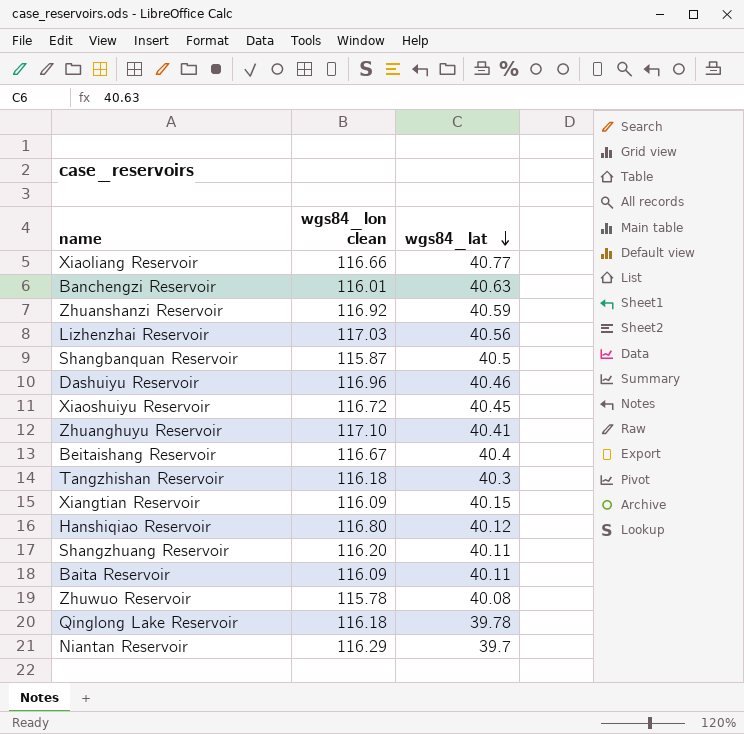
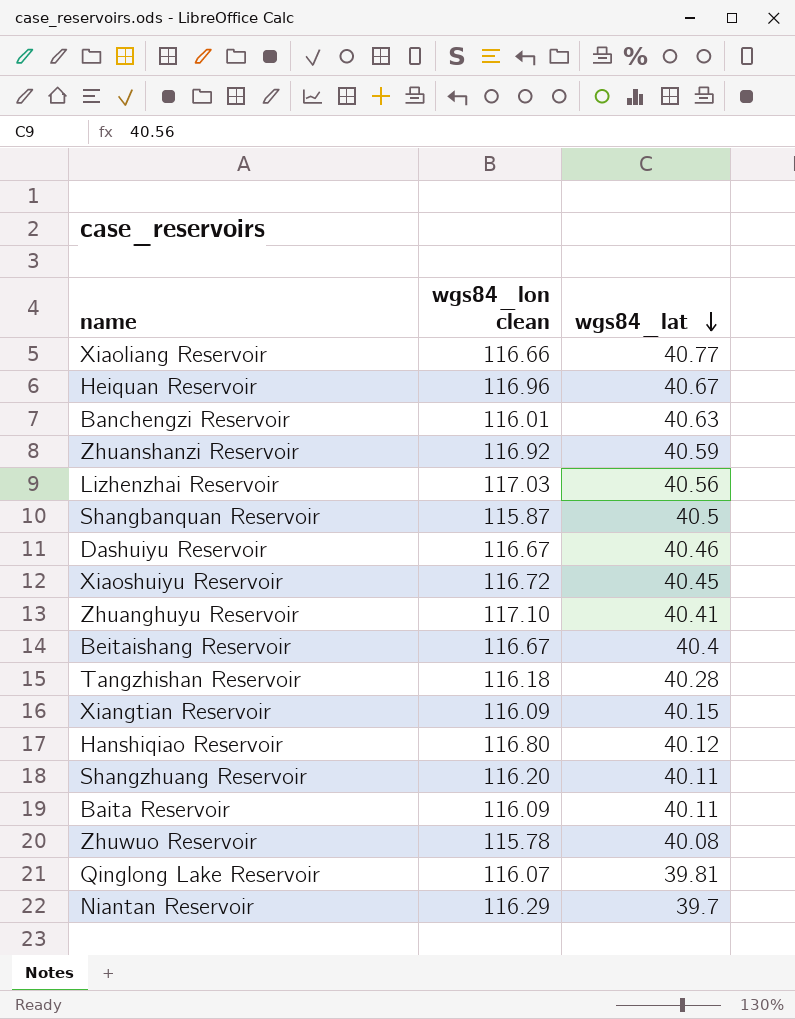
row Heiquan Reservoir: none -> 116.96 | 40.67
Dashuiyu Reservoir | wgs84_lon clean: 116.96 -> 116.67
Tangzhishan Reservoir | wgs84_lat: 40.3 -> 40.28
Qinglong Lake Reservoir | wgs84_lon clean: 116.18 -> 116.07
Qinglong Lake Reservoir | wgs84_lat: 39.78 -> 39.81

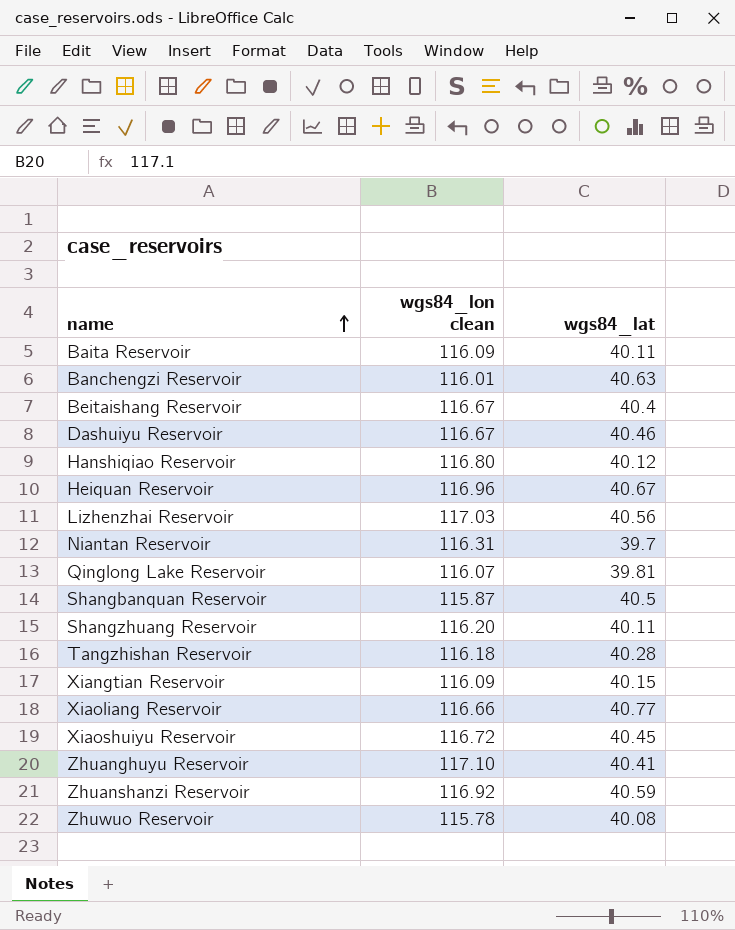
row order: wgs84_lat descending -> name ascending
Niantan Reservoir | wgs84_lon clean: 116.29 -> 116.31

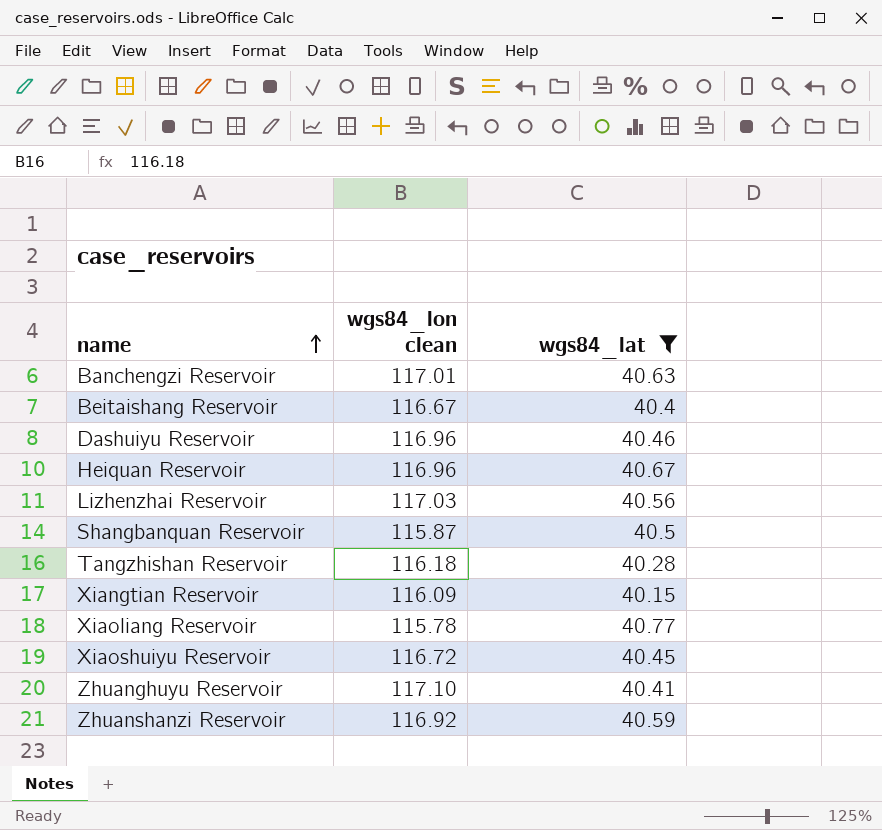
filter: none -> wgs84_lat >= 40.15
Banchengzi Reservoir | wgs84_lon clean: 116.01 -> 117.01
Dashuiyu Reservoir | wgs84_lon clean: 116.67 -> 116.96
Xiaoliang Reservoir | wgs84_lon clean: 116.66 -> 115.78

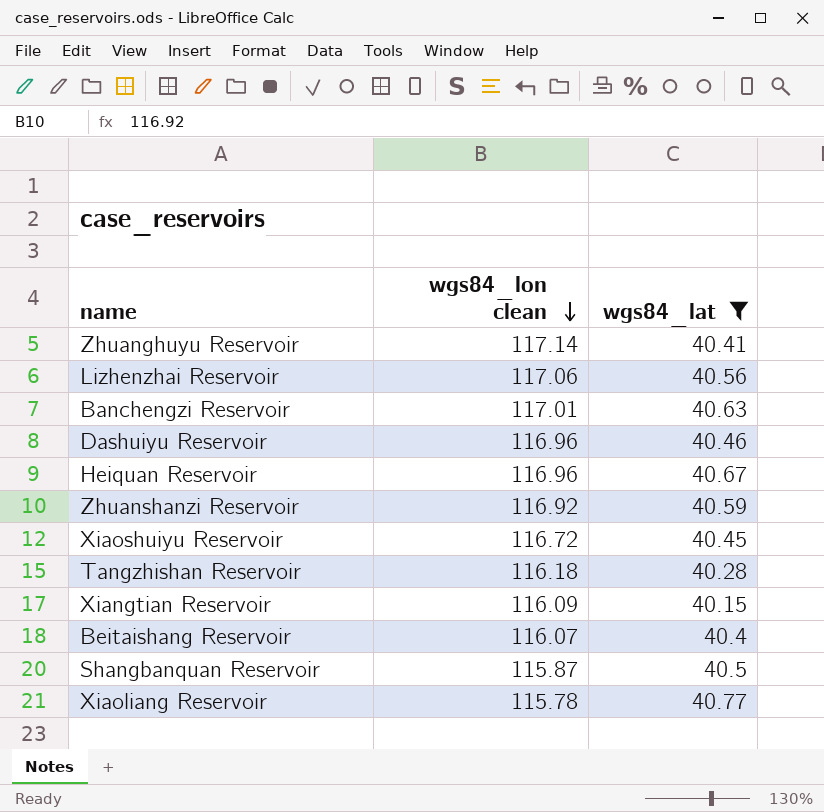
row order: name ascending -> wgs84_lon clean descending
Zhuanghuyu Reservoir | wgs84_lon clean: 117.10 -> 117.14
Lizhenzhai Reservoir | wgs84_lon clean: 117.03 -> 117.06
Beitaishang Reservoir | wgs84_lon clean: 116.67 -> 116.07

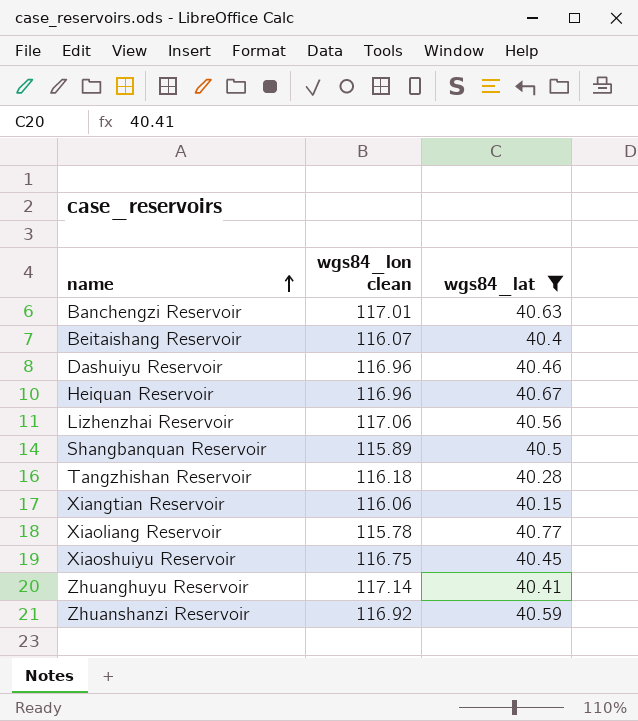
row order: wgs84_lon clean descending -> name ascending
Shangbanquan Reservoir | wgs84_lon clean: 115.87 -> 115.89
Xiangtian Reservoir | wgs84_lon clean: 116.09 -> 116.06
Xiaoshuiyu Reservoir | wgs84_lon clean: 116.72 -> 116.75

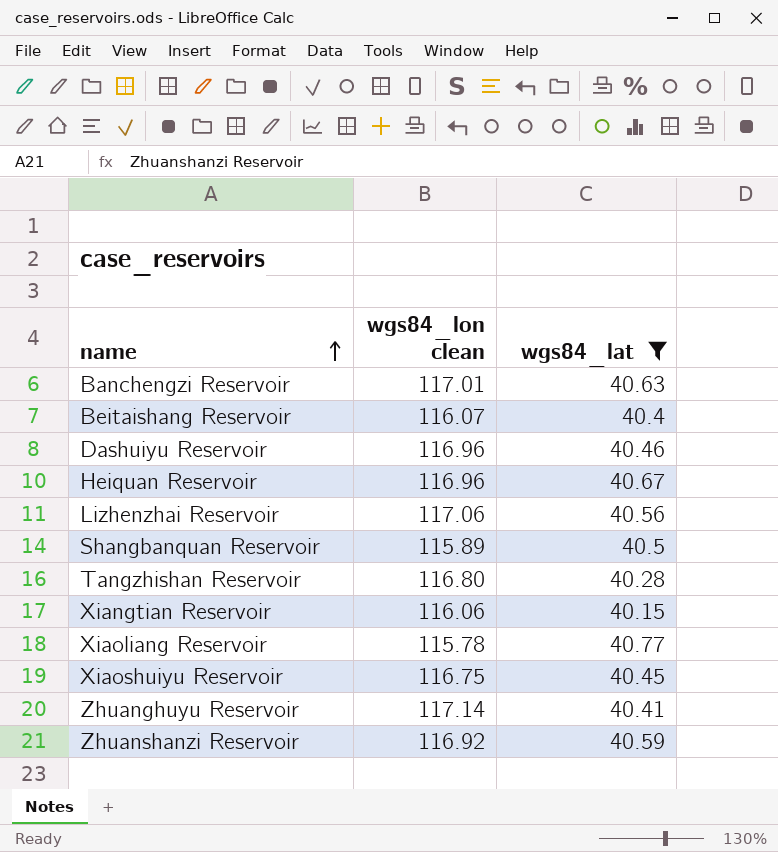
Tangzhishan Reservoir | wgs84_lon clean: 116.18 -> 116.80

